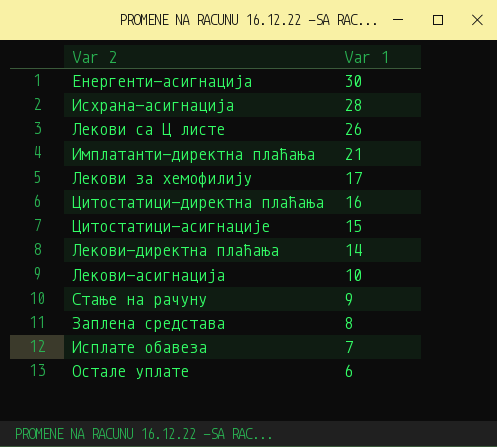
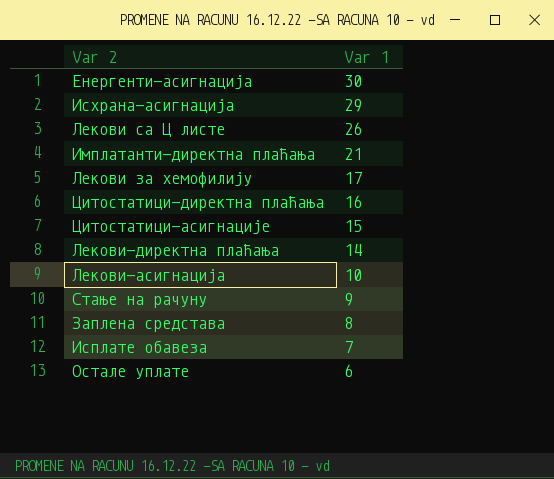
Исхрана-асигнација | Var 1: 28 -> 29

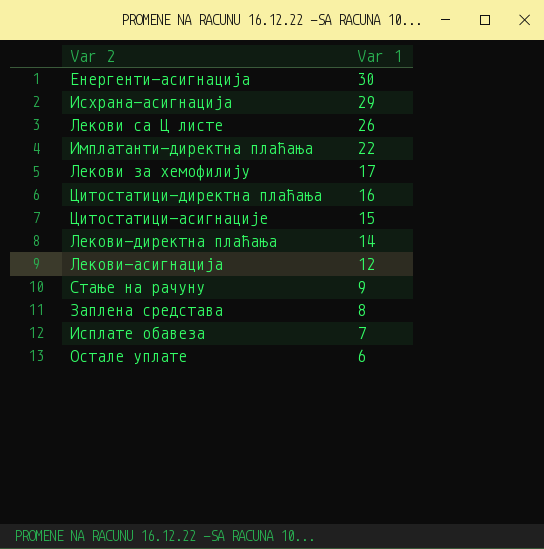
Имплатанти-директна плаћања | Var 1: 21 -> 22
Лекови-асигнација | Var 1: 10 -> 12

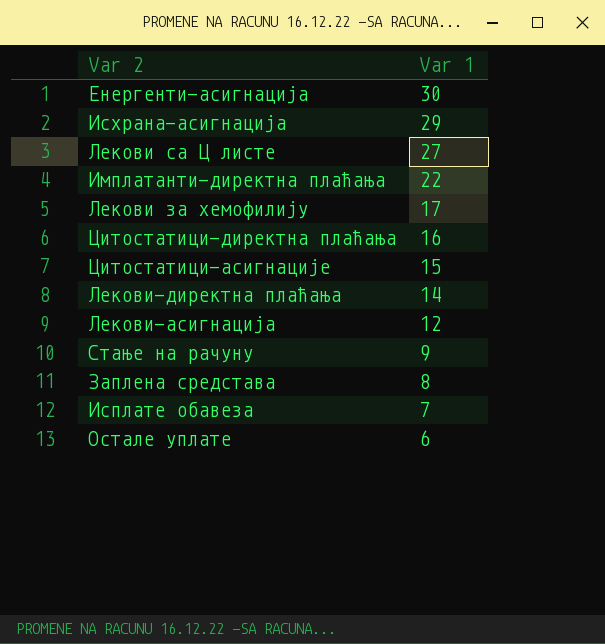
Лекови са Ц листе | Var 1: 26 -> 27

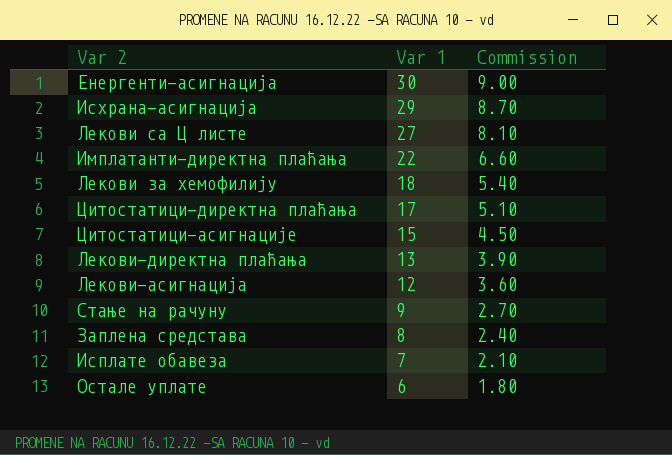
column Commission | formula: none -> [Var 1] * 0.3
Лекови за хемофилију | Var 1: 17 -> 18
Цитостатици-директна плаћања | Var 1: 16 -> 17
Лекови-директна плаћања | Var 1: 14 -> 13

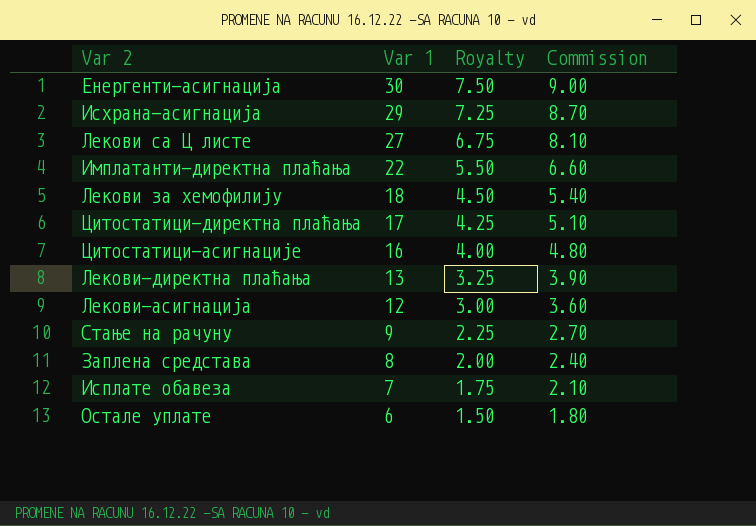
column Royalty | formula: none -> [Var 1] * 0.25
Цитостатици-асигнације | Var 1: 15 -> 16
Цитостатици-асигнације | Commission: 4.50 -> 4.80

